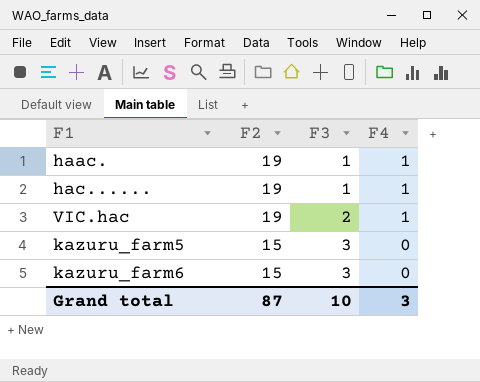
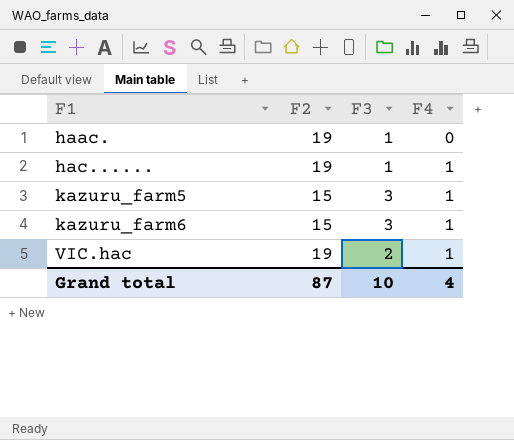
row order: F2 descending -> F1 ascending
haac. | F4: 1 -> 0
kazuru_farm5 | F4: 0 -> 1
kazuru_farm6 | F4: 0 -> 1
Grand total | F4: 3 -> 4

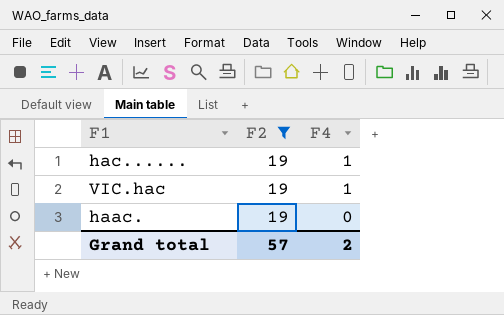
filter: none -> F2 = 19
row order: F1 ascending -> F4 descending
column F3 | position: 3 -> none
Grand total | F2: 87 -> 57
Grand total | F4: 4 -> 2

